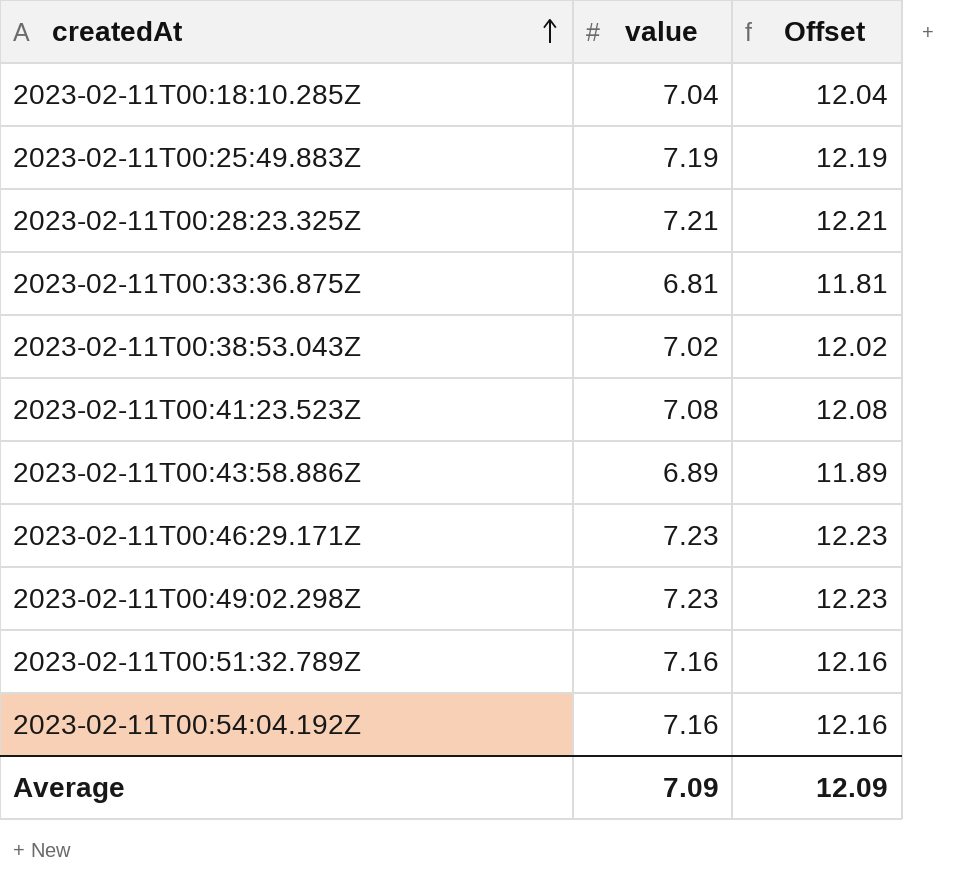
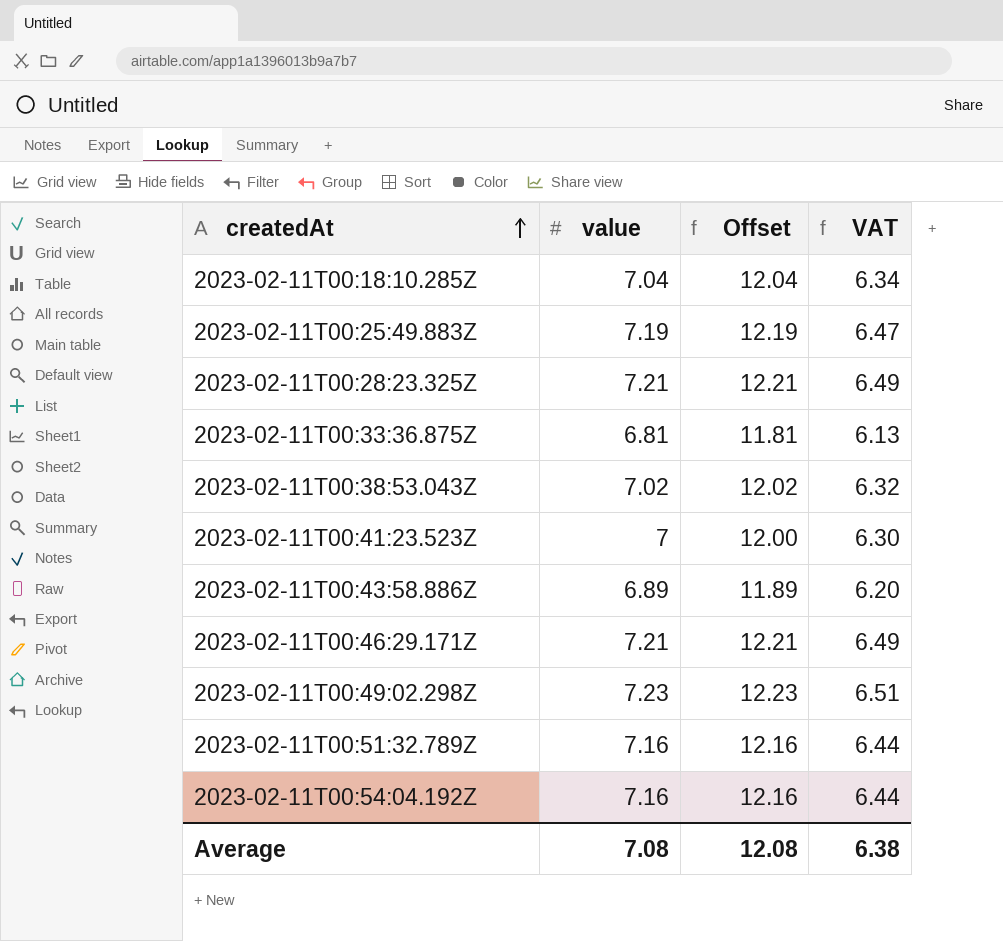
column VAT | formula: none -> [value] * 0.9
2023-02-11T00:41:23.523Z | value: 7.08 -> 7
2023-02-11T00:41:23.523Z | Offset: 12.08 -> 12.00
2023-02-11T00:46:29.171Z | value: 7.23 -> 7.21
2023-02-11T00:46:29.171Z | Offset: 12.23 -> 12.21
Average | value: 7.09 -> 7.08
Average | Offset: 12.09 -> 12.08

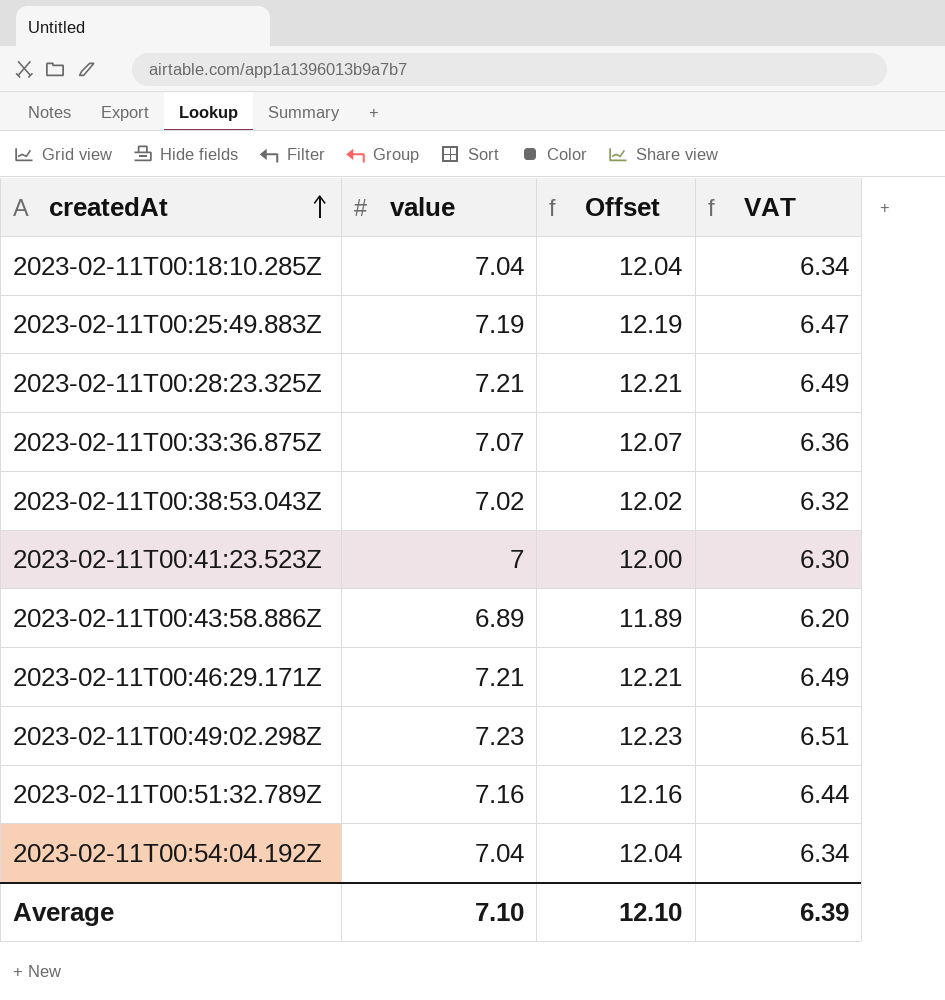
2023-02-11T00:33:36.875Z | value: 6.81 -> 7.07
2023-02-11T00:33:36.875Z | Offset: 11.81 -> 12.07
2023-02-11T00:33:36.875Z | VAT: 6.13 -> 6.36
2023-02-11T00:54:04.192Z | value: 7.16 -> 7.04
2023-02-11T00:54:04.192Z | Offset: 12.16 -> 12.04
2023-02-11T00:54:04.192Z | VAT: 6.44 -> 6.34
Average | value: 7.08 -> 7.10
Average | Offset: 12.08 -> 12.10
Average | VAT: 6.38 -> 6.39

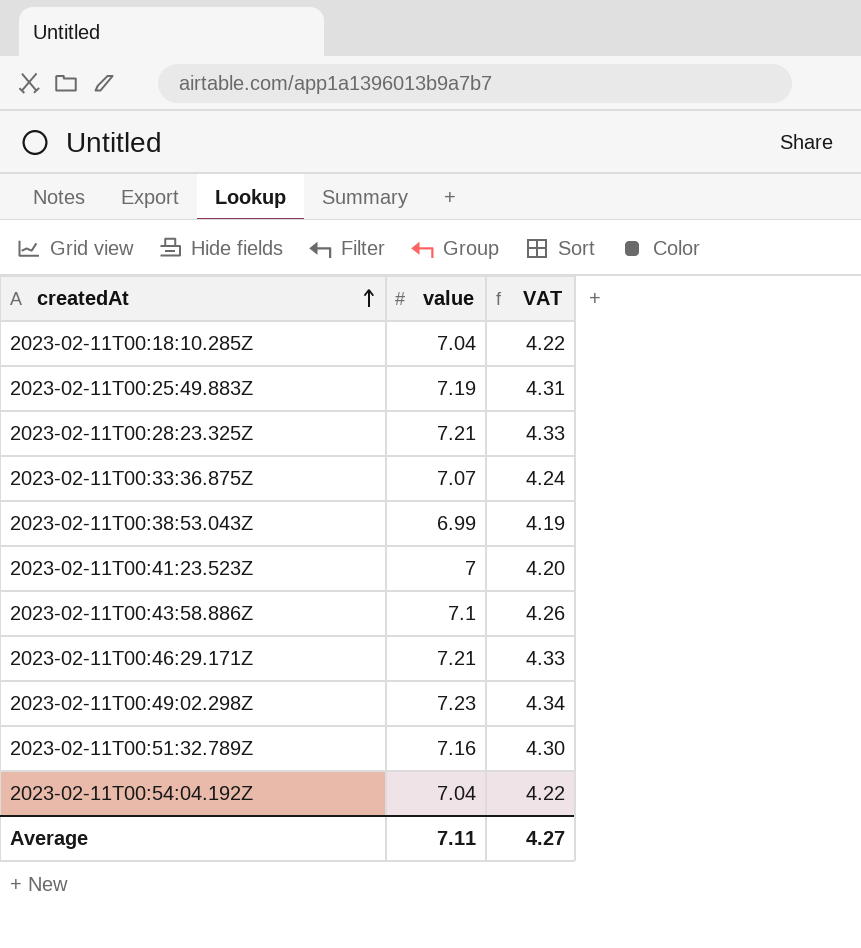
column Offset | formula: [value] + 5 -> none
column VAT | formula: [value] * 0.9 -> [value] * 0.6
2023-02-11T00:38:53.043Z | value: 7.02 -> 6.99
2023-02-11T00:43:58.886Z | value: 6.89 -> 7.1
Average | value: 7.10 -> 7.11
Average | VAT: 6.39 -> 4.27

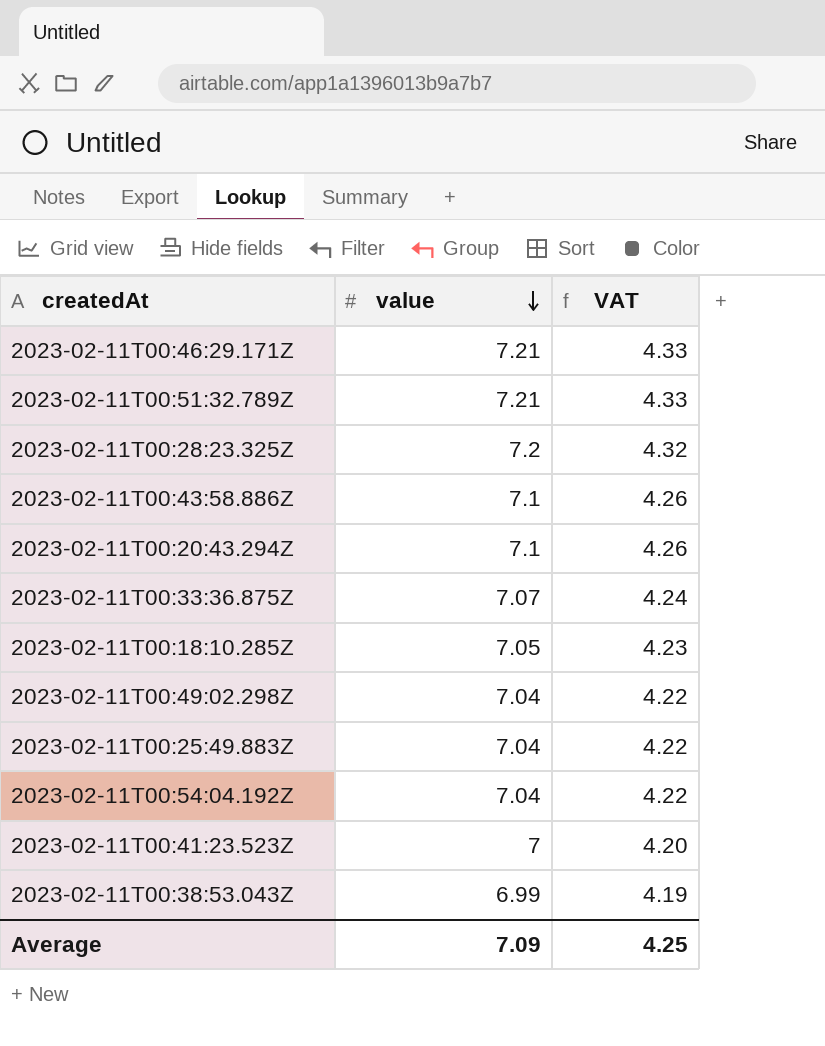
row order: createdAt ascending -> value descending
2023-02-11T00:51:32.789Z | value: 7.16 -> 7.21
2023-02-11T00:51:32.789Z | VAT: 4.30 -> 4.33
2023-02-11T00:28:23.325Z | value: 7.21 -> 7.2
2023-02-11T00:28:23.325Z | VAT: 4.33 -> 4.32
row 2023-02-11T00:20:43.294Z: none -> 7.1 | 4.26
2023-02-11T00:18:10.285Z | value: 7.04 -> 7.05
2023-02-11T00:18:10.285Z | VAT: 4.22 -> 4.23
2023-02-11T00:49:02.298Z | value: 7.23 -> 7.04
2023-02-11T00:49:02.298Z | VAT: 4.34 -> 4.22
2023-02-11T00:25:49.883Z | value: 7.19 -> 7.04
2023-02-11T00:25:49.883Z | VAT: 4.31 -> 4.22
Average | value: 7.11 -> 7.09
Average | VAT: 4.27 -> 4.25

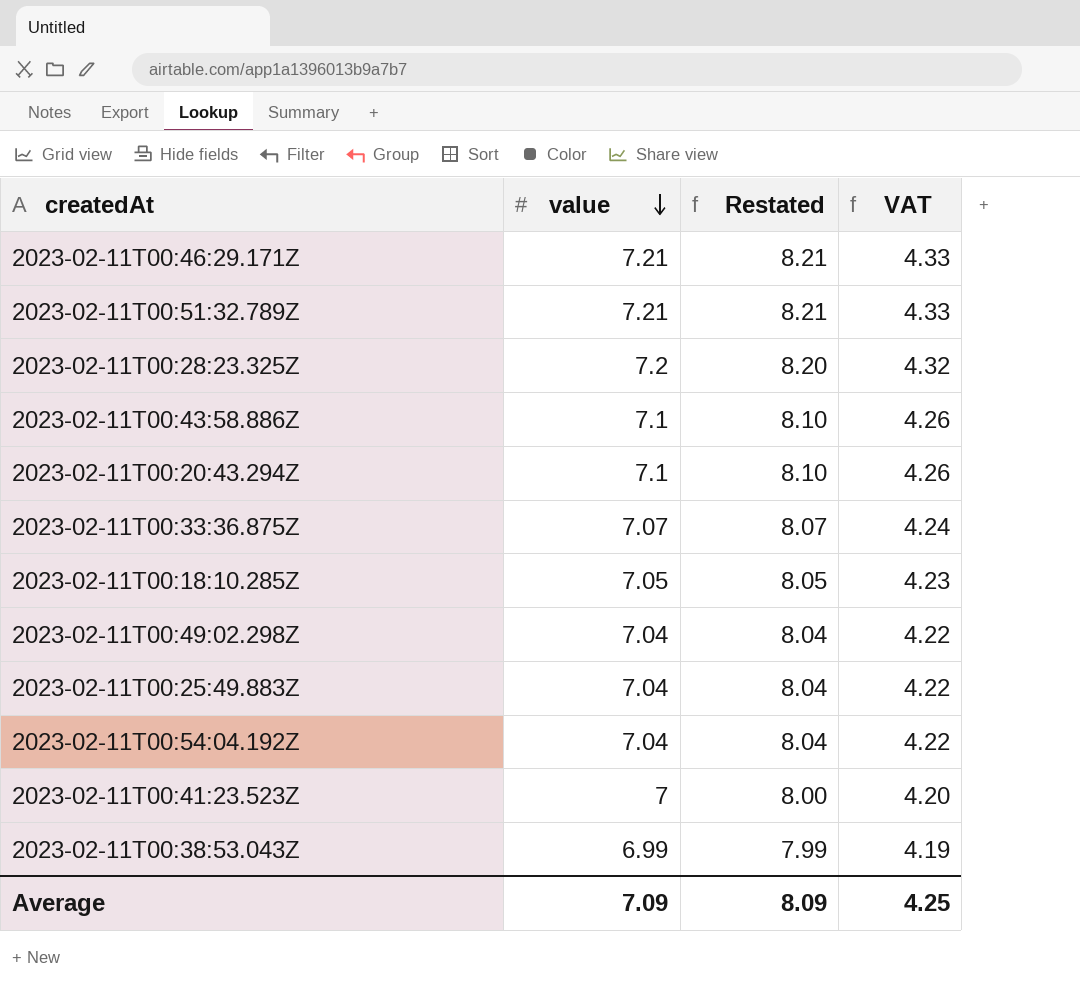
column Restated | formula: none -> [value] + 1

